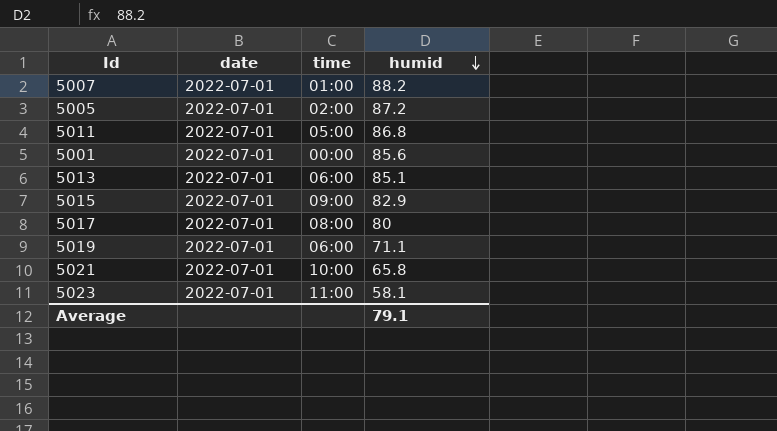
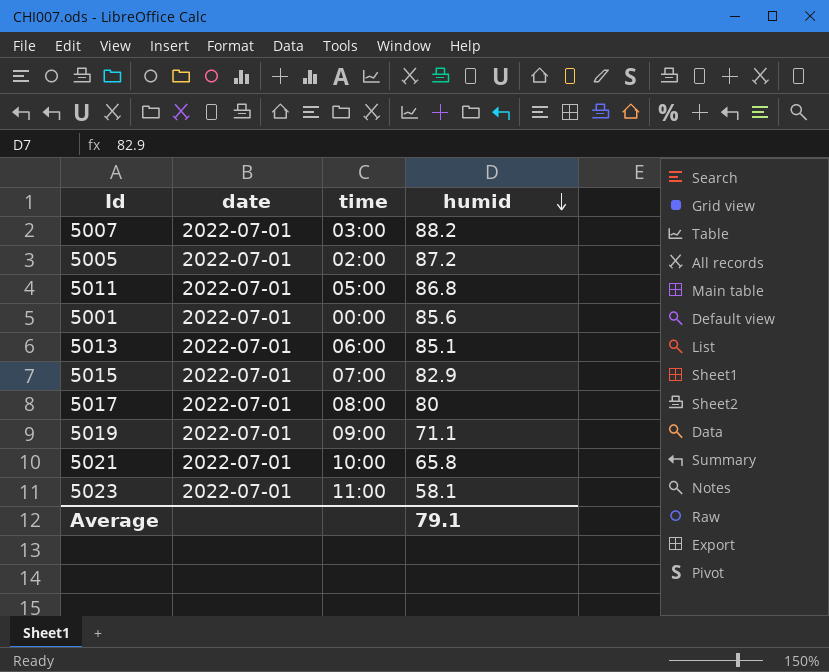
5007 | time: 01:00 -> 03:00
5015 | time: 09:00 -> 07:00
5019 | time: 06:00 -> 09:00

